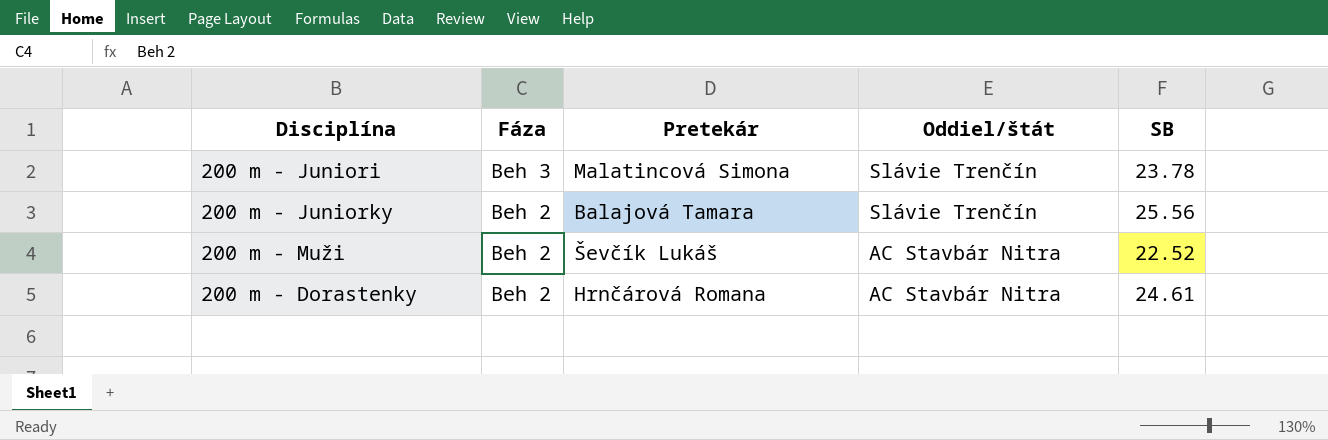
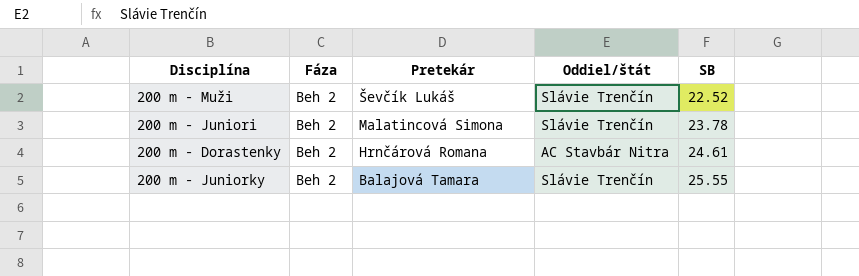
row order: Fáza descending -> Pretekár descending
200 m - Muži | Oddiel/štát: AC Stavbár Nitra -> Slávie Trenčín
200 m - Juniori | Fáza: Beh 3 -> Beh 2
200 m - Juniorky | SB: 25.56 -> 25.55

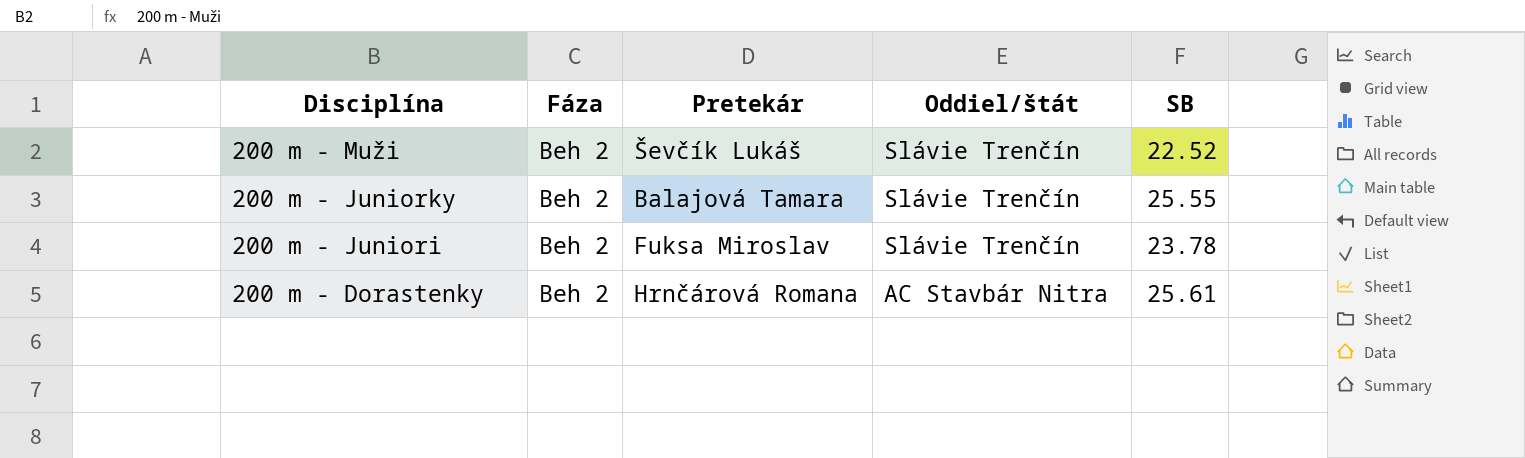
row order: Pretekár descending -> Disciplína descending
200 m - Juniori | Pretekár: Malatincová Simona -> Fuksa Miroslav
200 m - Dorastenky | SB: 24.61 -> 25.61

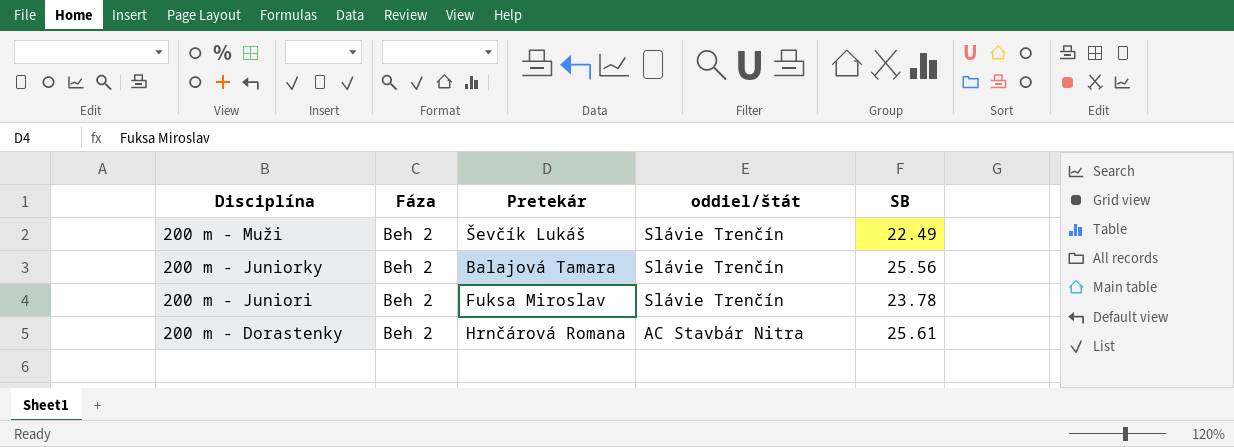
column name: Oddiel/štát -> oddiel/štát
200 m - Muži | SB: 22.52 -> 22.49
200 m - Juniorky | SB: 25.55 -> 25.56

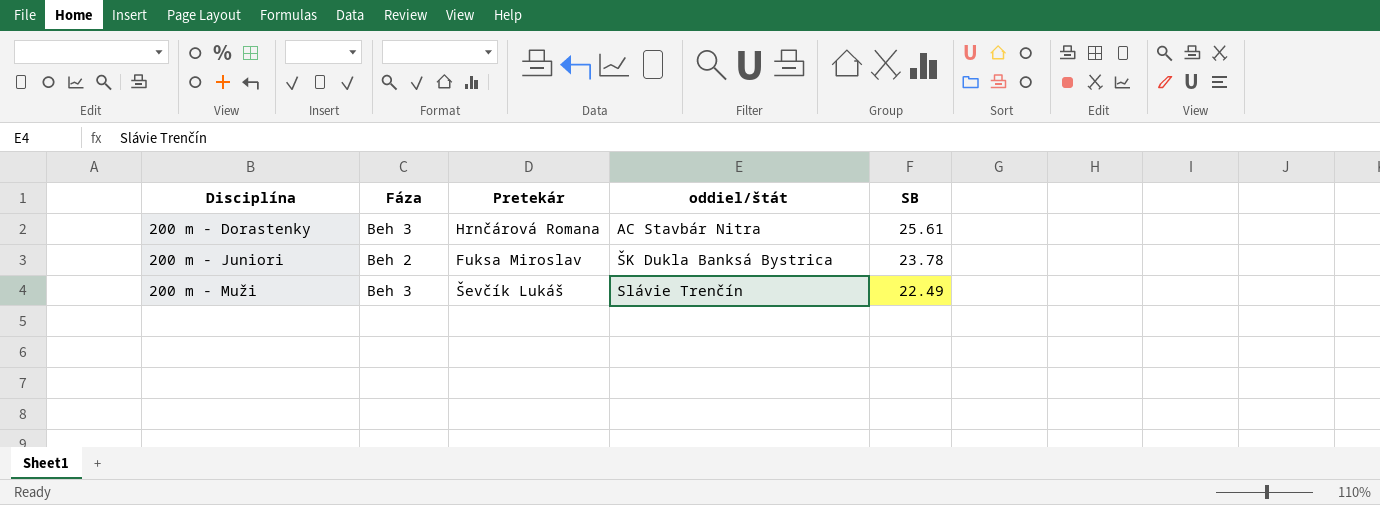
row order: Disciplína descending -> Disciplína ascending
row 200 m - Juniorky: Beh 2 | Balajová Tamara | Slávie Trenčín | 25.56 -> none
200 m - Dorastenky | Fáza: Beh 2 -> Beh 3
200 m - Juniori | oddiel/štát: Slávie Trenčín -> ŠK Dukla Banksá Bystrica
200 m - Muži | Fáza: Beh 2 -> Beh 3

